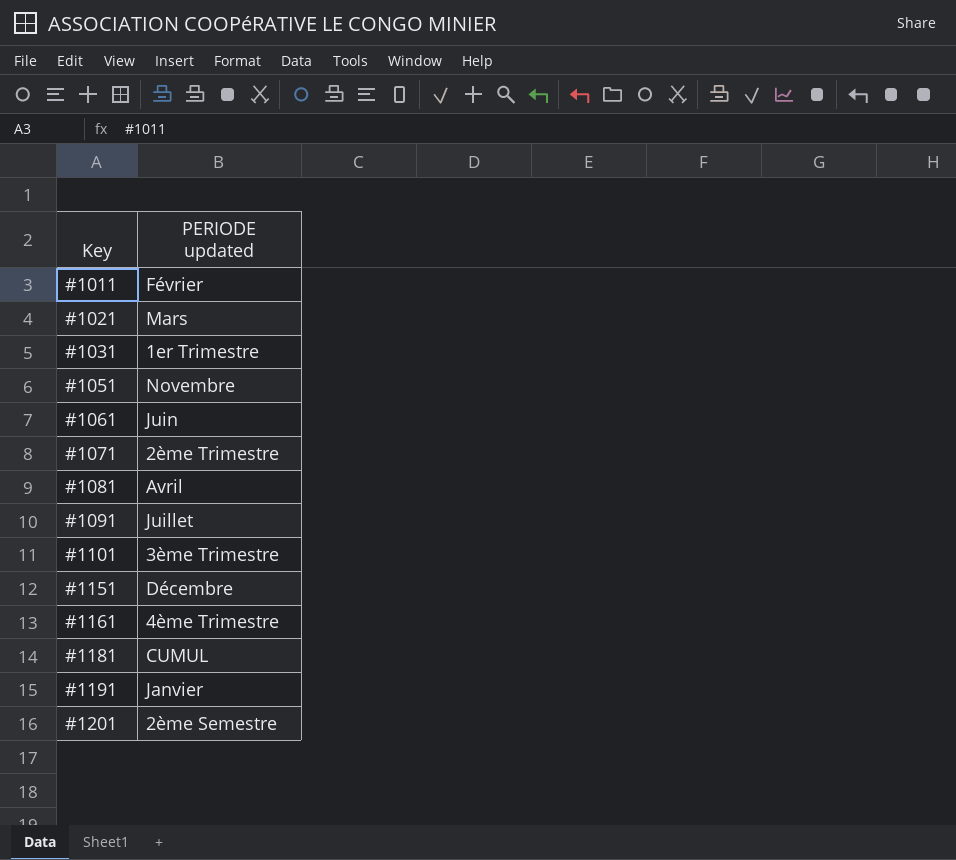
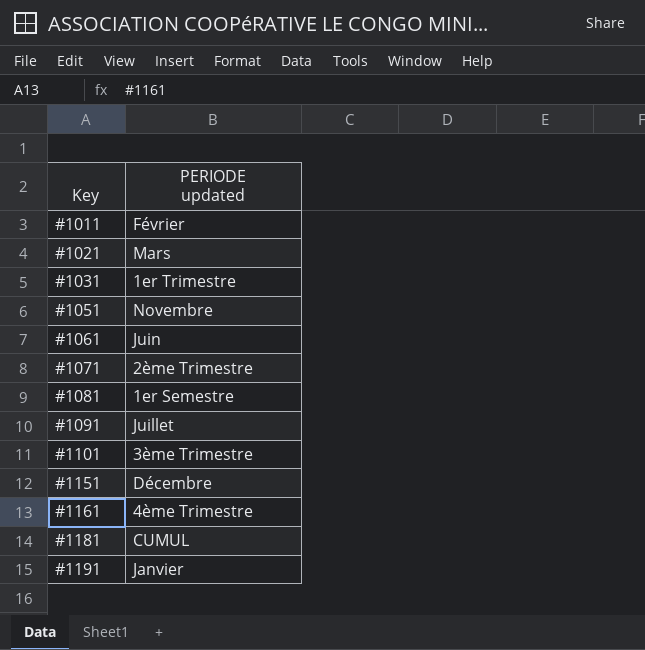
row #1201: 2ème Semestre -> none
#1081 | PERIODE updated: Avril -> 1er Semestre

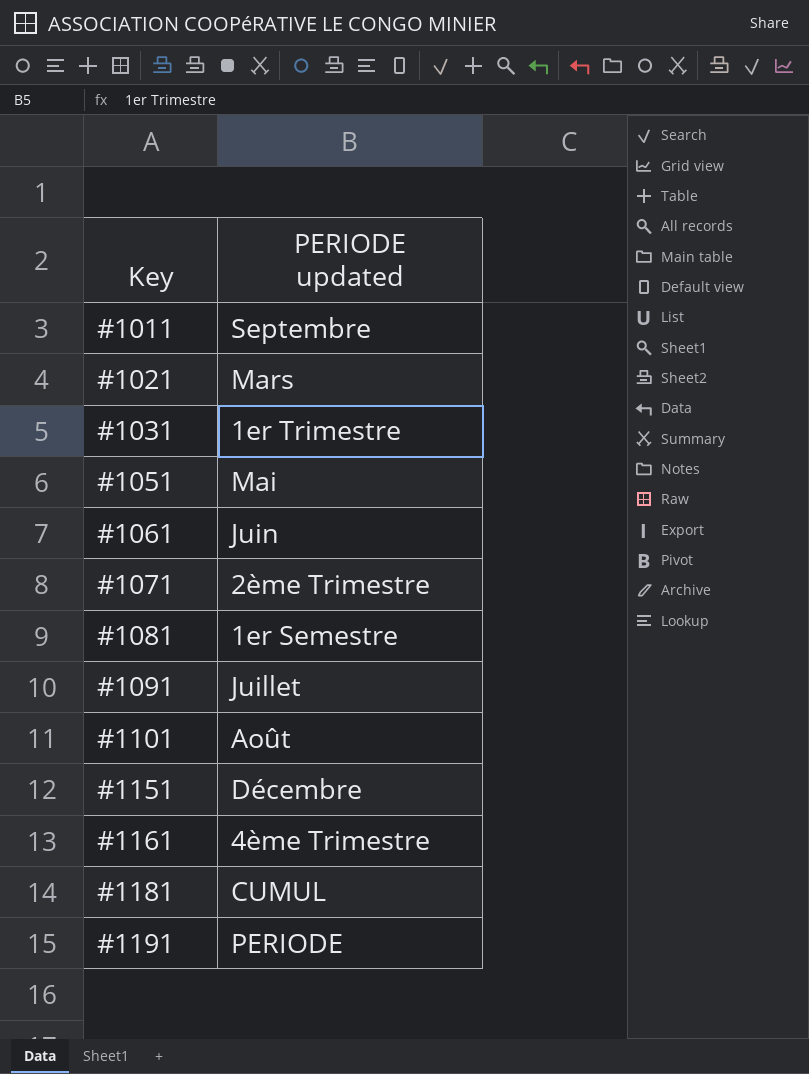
#1011 | PERIODE updated: Février -> Septembre
#1051 | PERIODE updated: Novembre -> Mai
#1101 | PERIODE updated: 3ème Trimestre -> Août
#1191 | PERIODE updated: Janvier -> PERIODE

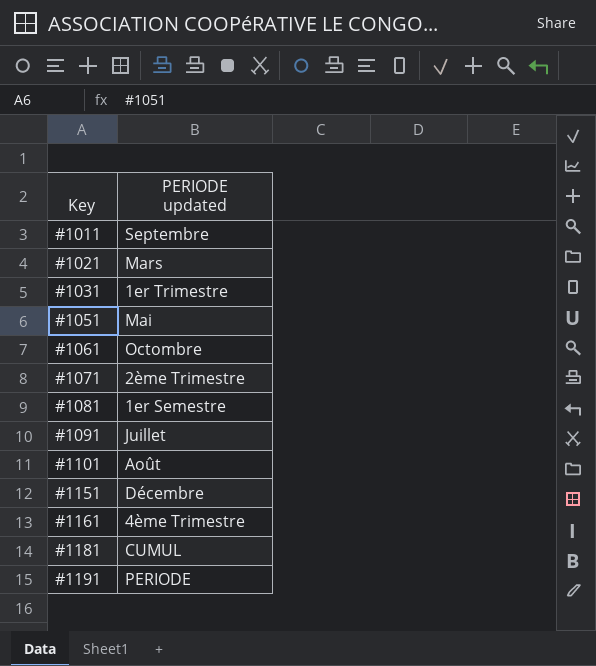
#1061 | PERIODE updated: Juin -> Octombre

